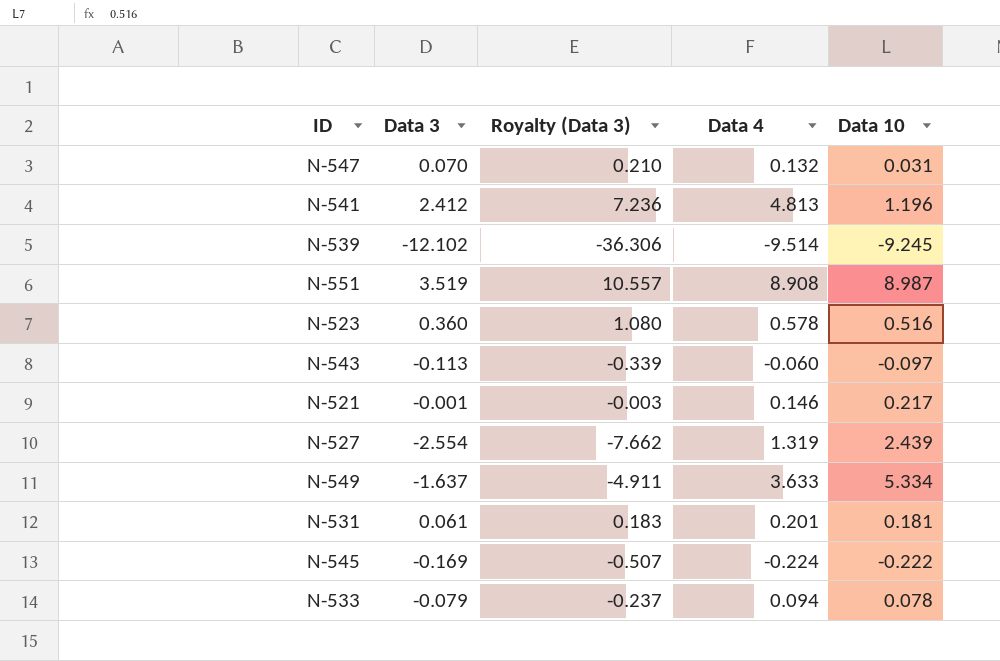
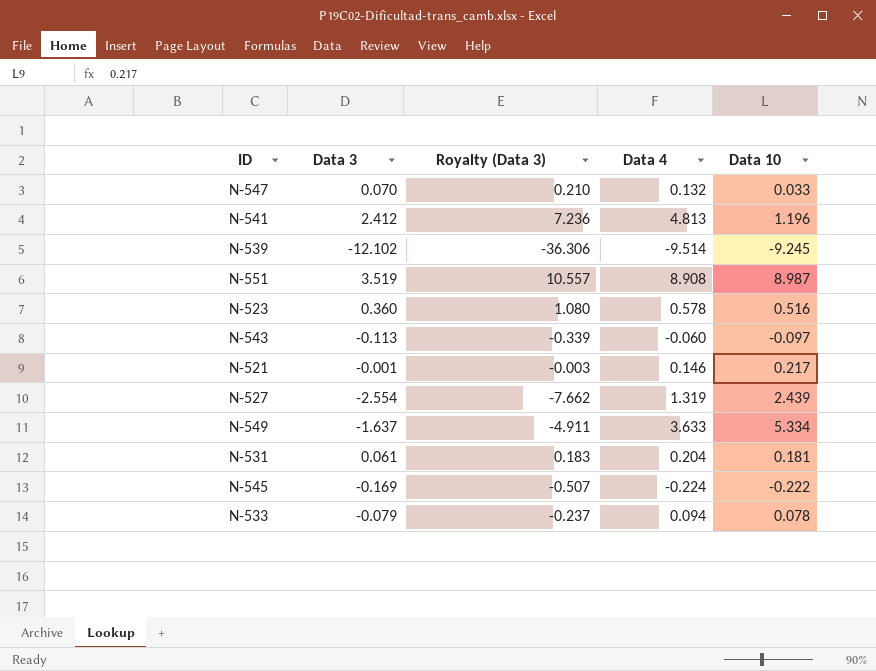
N-547 | Data 10: 0.031 -> 0.033
N-531 | Data 4: 0.201 -> 0.204

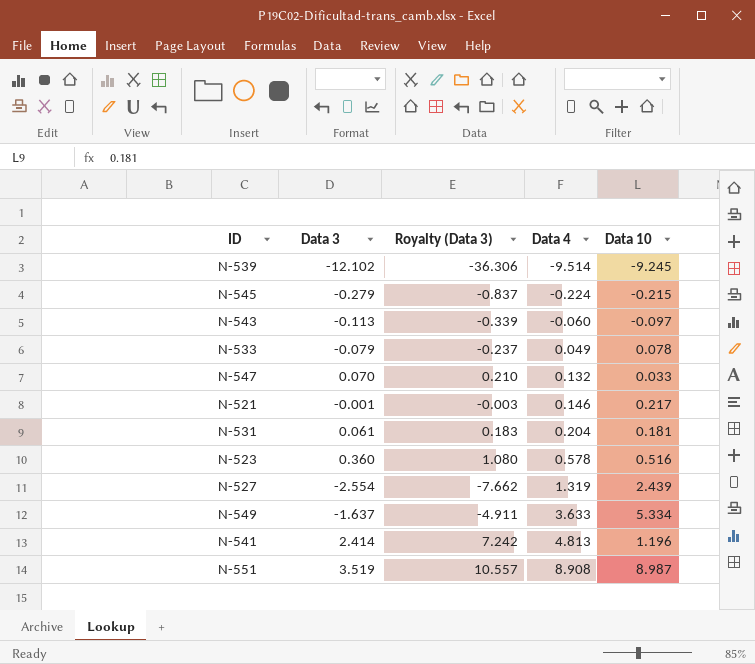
row order: none -> Data 4 ascending
N-545 | Data 3: -0.169 -> -0.279
N-545 | Royalty (Data 3): -0.507 -> -0.837
N-545 | Data 10: -0.222 -> -0.215
N-533 | Data 4: 0.094 -> 0.049
N-541 | Data 3: 2.412 -> 2.414
N-541 | Royalty (Data 3): 7.236 -> 7.242

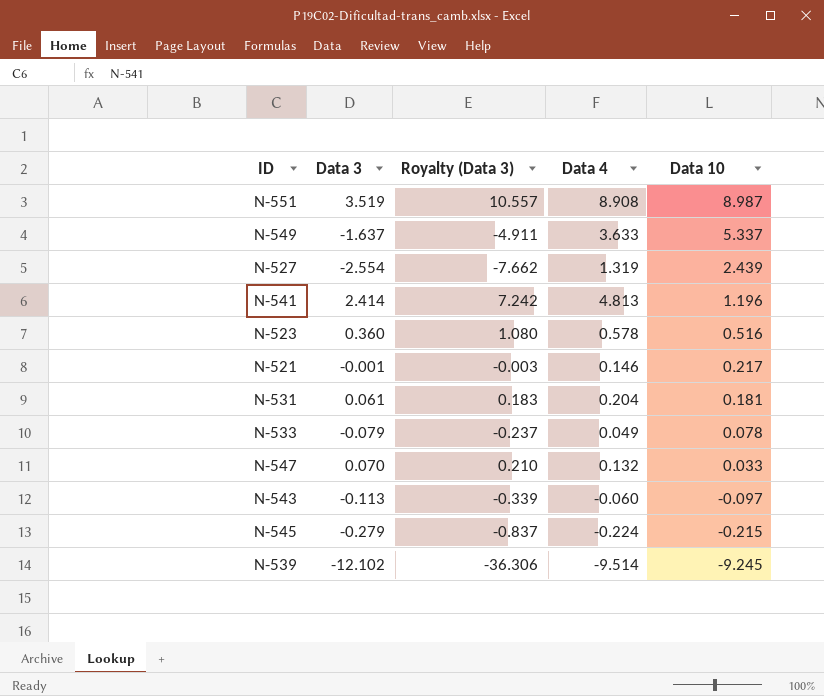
row order: Data 4 ascending -> Data 10 descending
N-549 | Data 10: 5.334 -> 5.337

